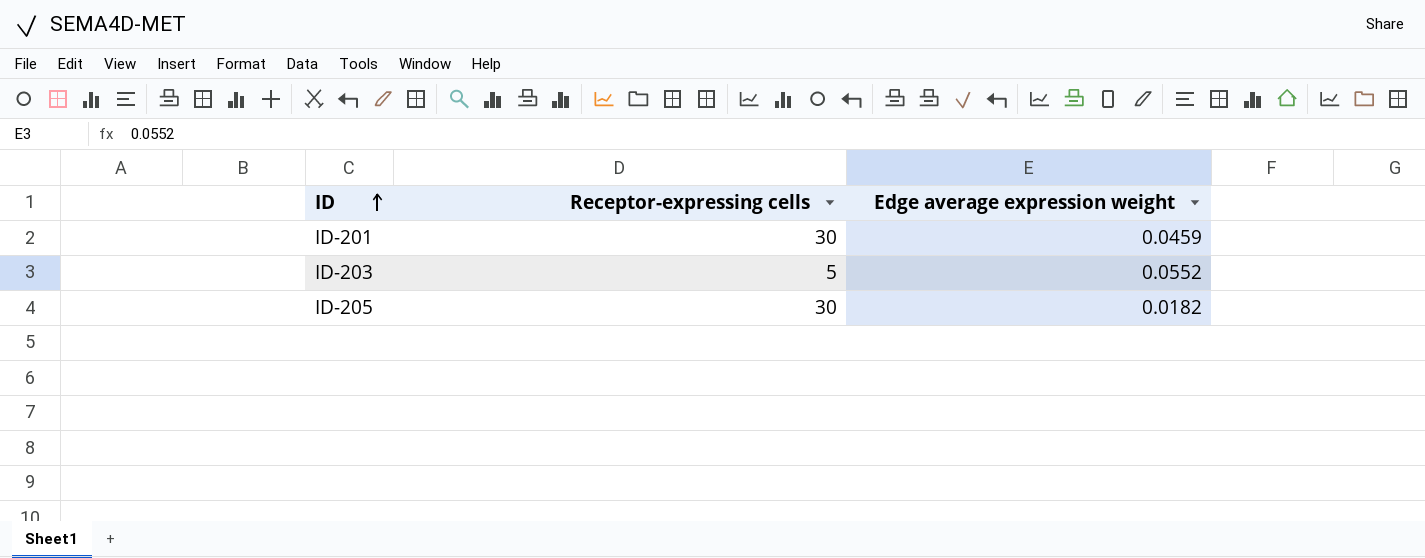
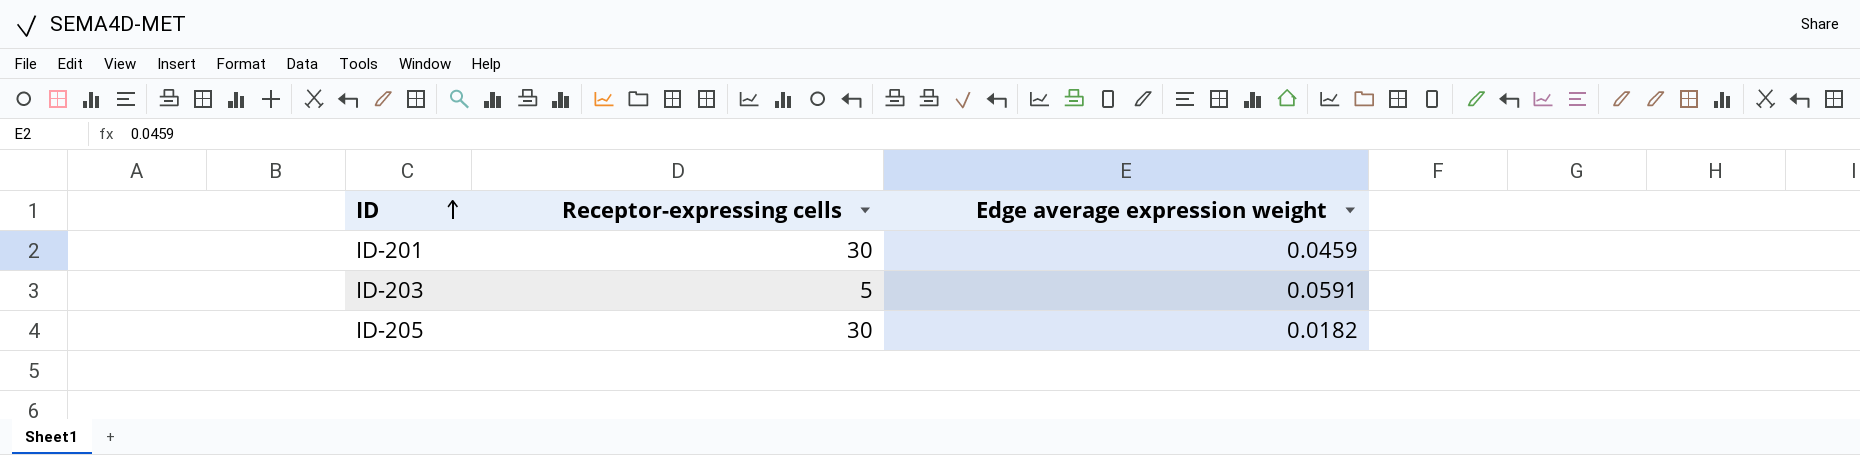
ID-203 | Edge average expression weight: 0.0552 -> 0.0591

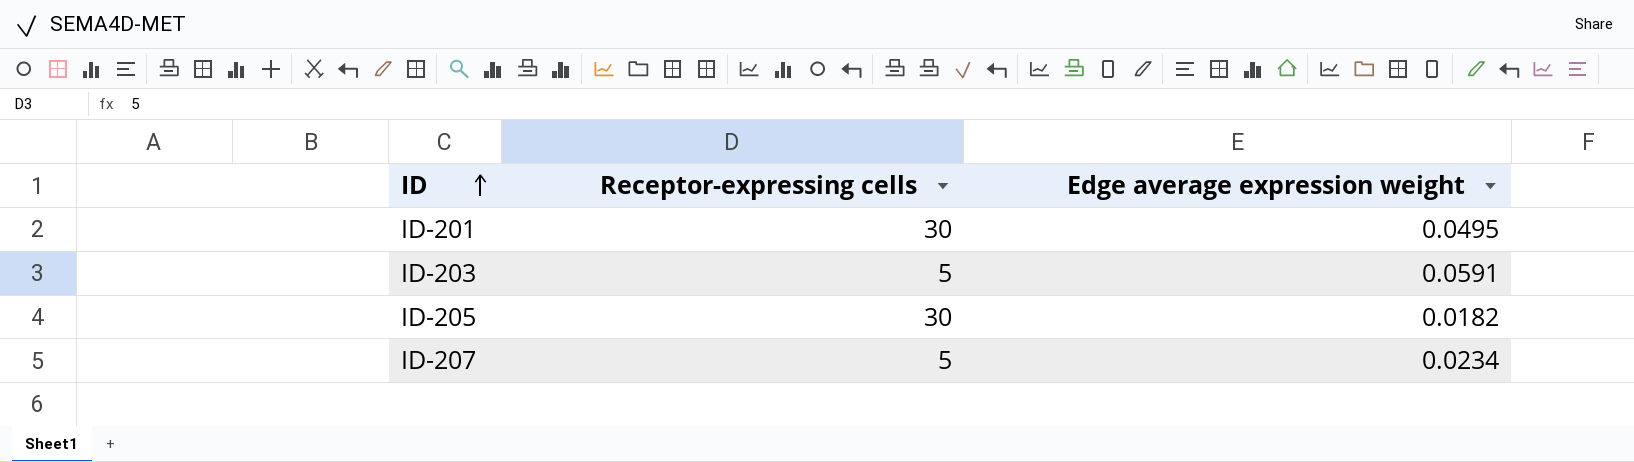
ID-201 | Edge average expression weight: 0.0459 -> 0.0495
row ID-207: none -> 5 | 0.0234

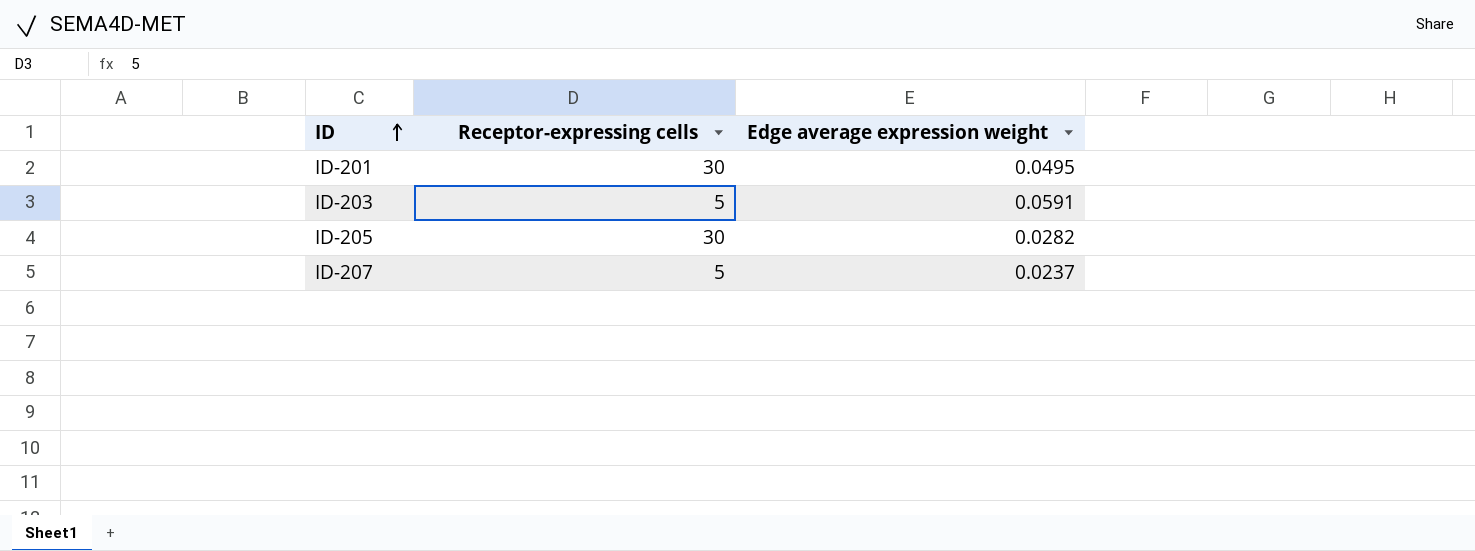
ID-205 | Edge average expression weight: 0.0182 -> 0.0282
ID-207 | Edge average expression weight: 0.0234 -> 0.0237

